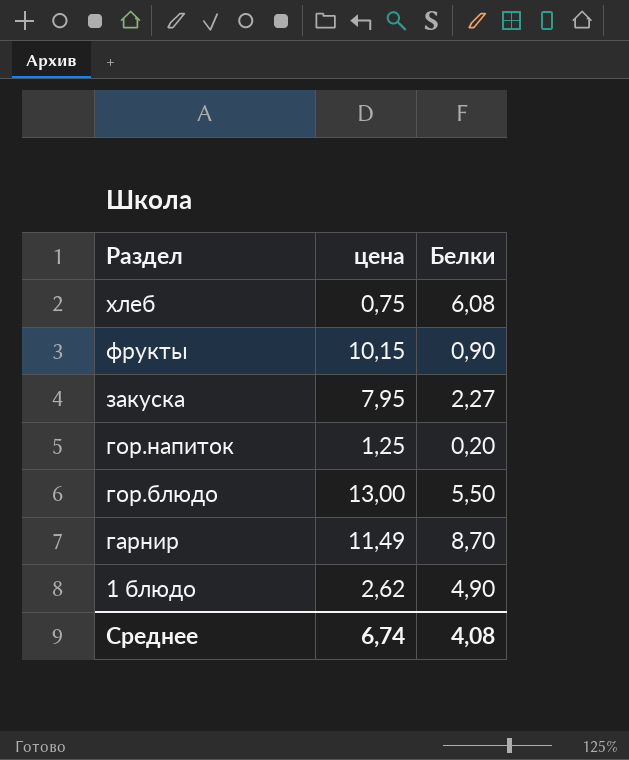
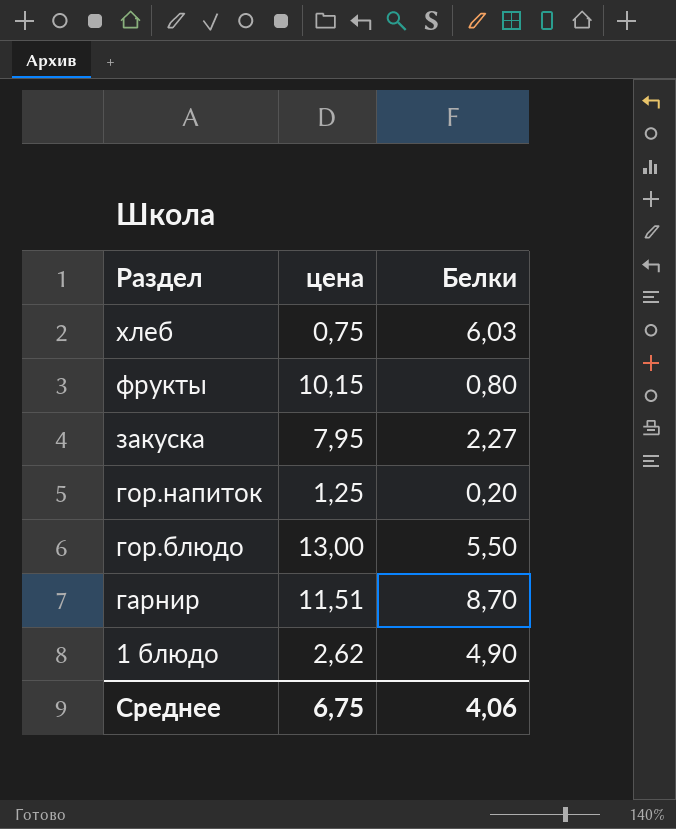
хлеб | Белки: 6,08 -> 6,03
фрукты | Белки: 0,90 -> 0,80
гарнир | цена: 11,49 -> 11,51
Среднее | цена: 6,74 -> 6,75
Среднее | Белки: 4,08 -> 4,06

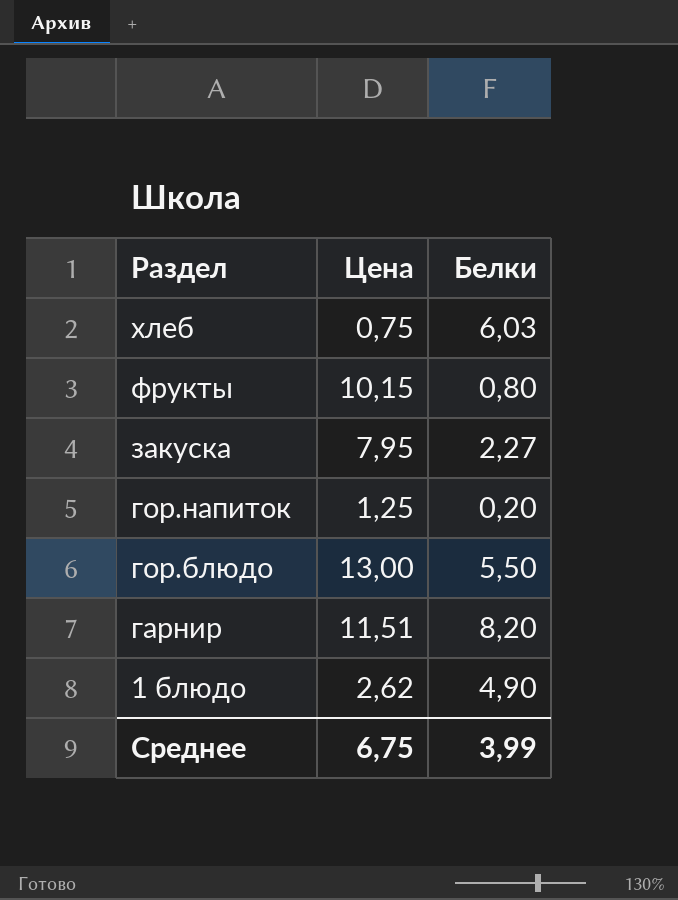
column name: цена -> Цена
гарнир | Белки: 8,70 -> 8,20
Среднее | Белки: 4,06 -> 3,99

